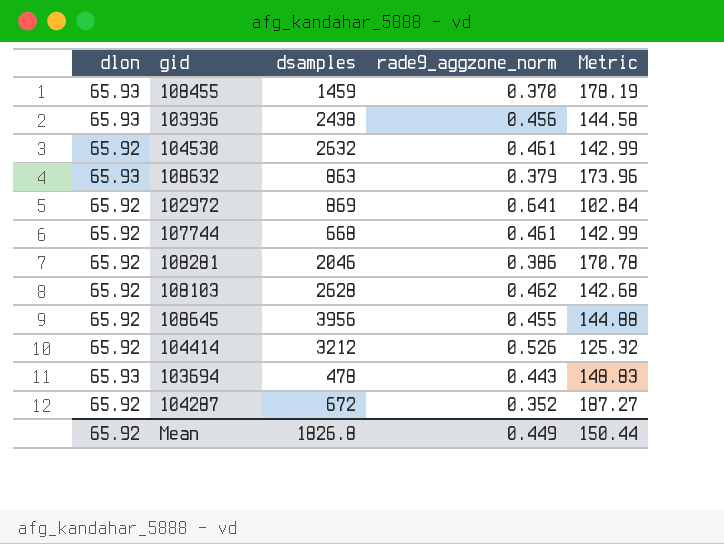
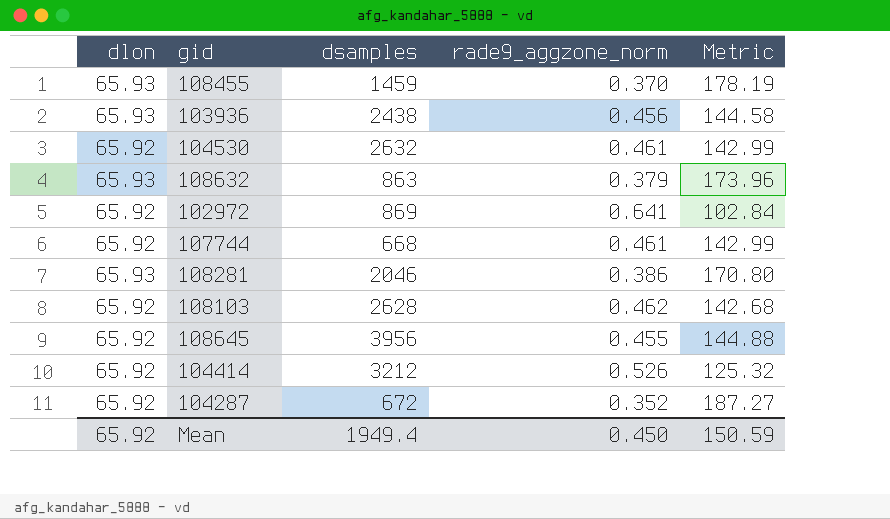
row 103694: 65.93 | 478 | 0.443 | 148.83 -> none
108281 | dlon: 65.92 -> 65.93
108281 | Metric: 170.78 -> 170.80
Mean | dsamples: 1826.8 -> 1949.4
Mean | rade9_aggzone_norm: 0.449 -> 0.450
Mean | Metric: 150.44 -> 150.59

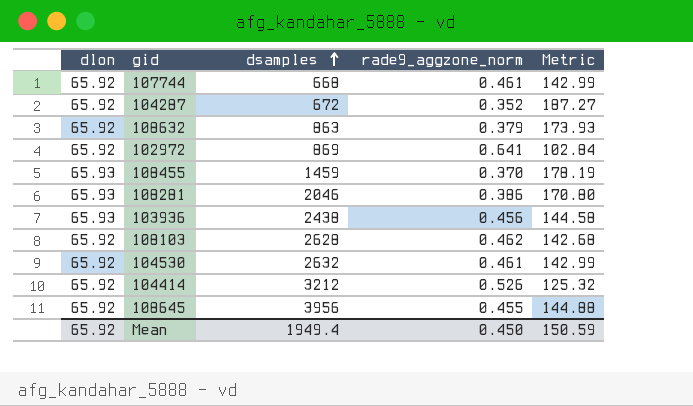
row order: none -> dsamples ascending
108632 | dlon: 65.93 -> 65.92
108632 | Metric: 173.96 -> 173.93

